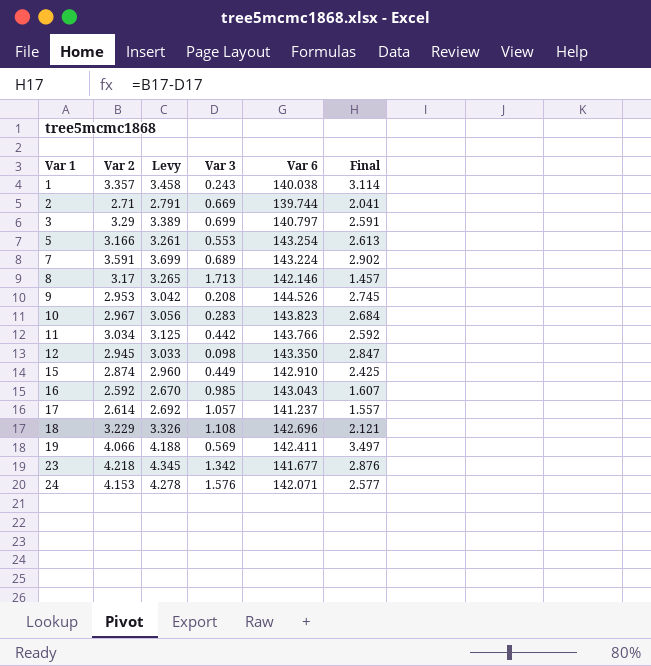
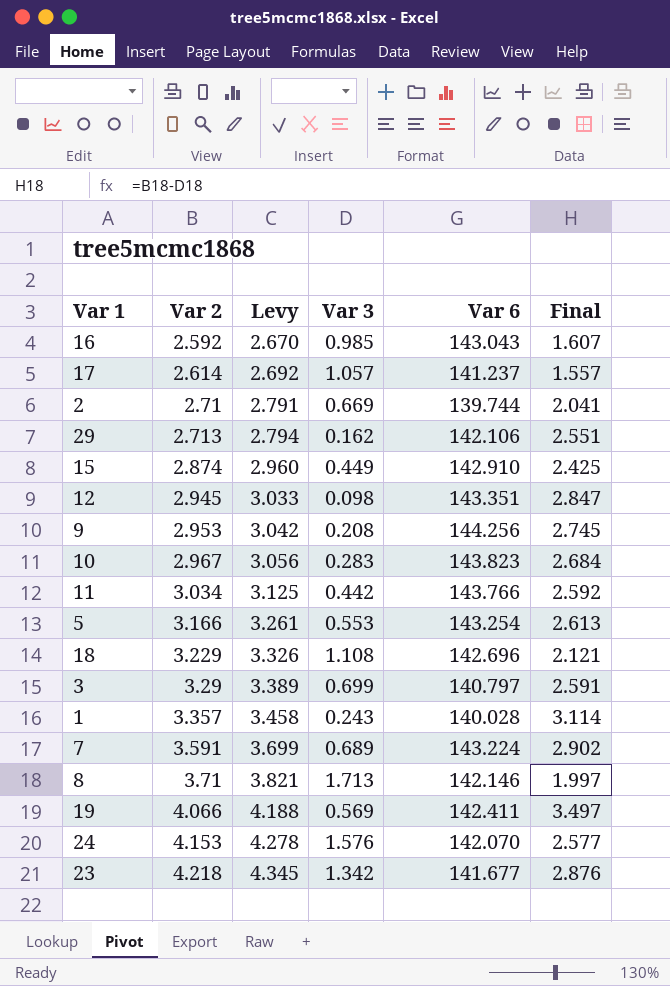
row order: Var 1 ascending -> Var 2 ascending
row 29: none -> 2.713 | 2.794 | 0.162 | 142.106 | 2.551
12 | Var 6: 143.350 -> 143.351
9 | Var 6: 144.526 -> 144.256
1 | Var 6: 140.038 -> 140.028
8 | Var 2: 3.17 -> 3.71
8 | Levy: 3.265 -> 3.821
8 | Final: 1.457 -> 1.997
24 | Var 6: 142.071 -> 142.070

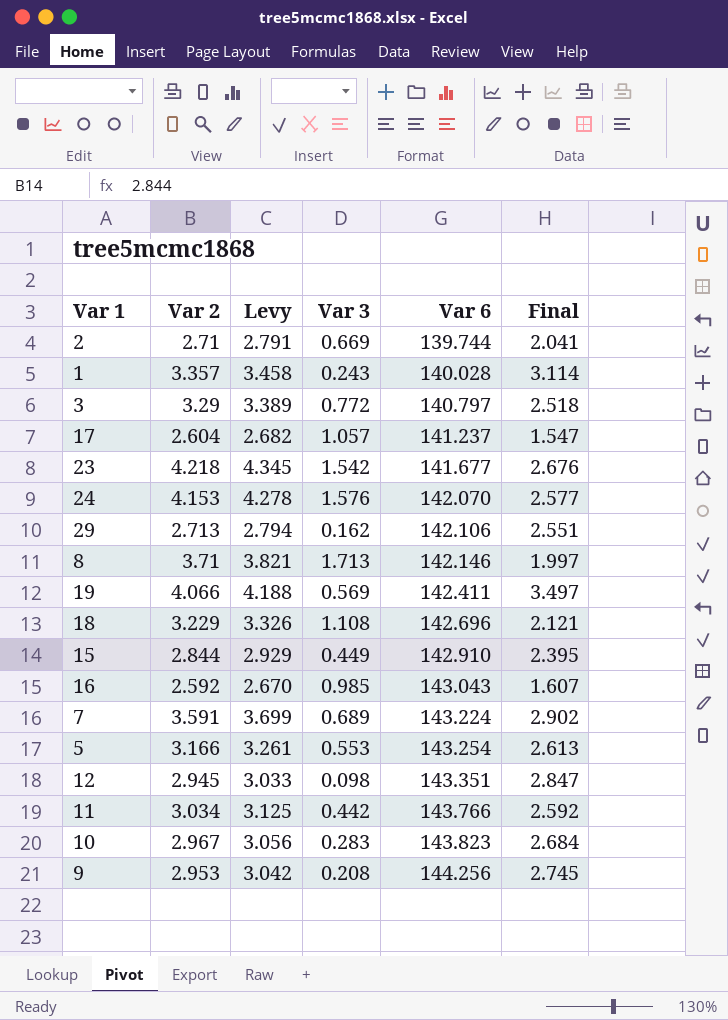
row order: Var 2 ascending -> Var 6 ascending
3 | Var 3: 0.699 -> 0.772
3 | Final: 2.591 -> 2.518
17 | Var 2: 2.614 -> 2.604
17 | Levy: 2.692 -> 2.682
17 | Final: 1.557 -> 1.547
23 | Var 3: 1.342 -> 1.542
23 | Final: 2.876 -> 2.676
15 | Var 2: 2.874 -> 2.844
15 | Levy: 2.960 -> 2.929
15 | Final: 2.425 -> 2.395

